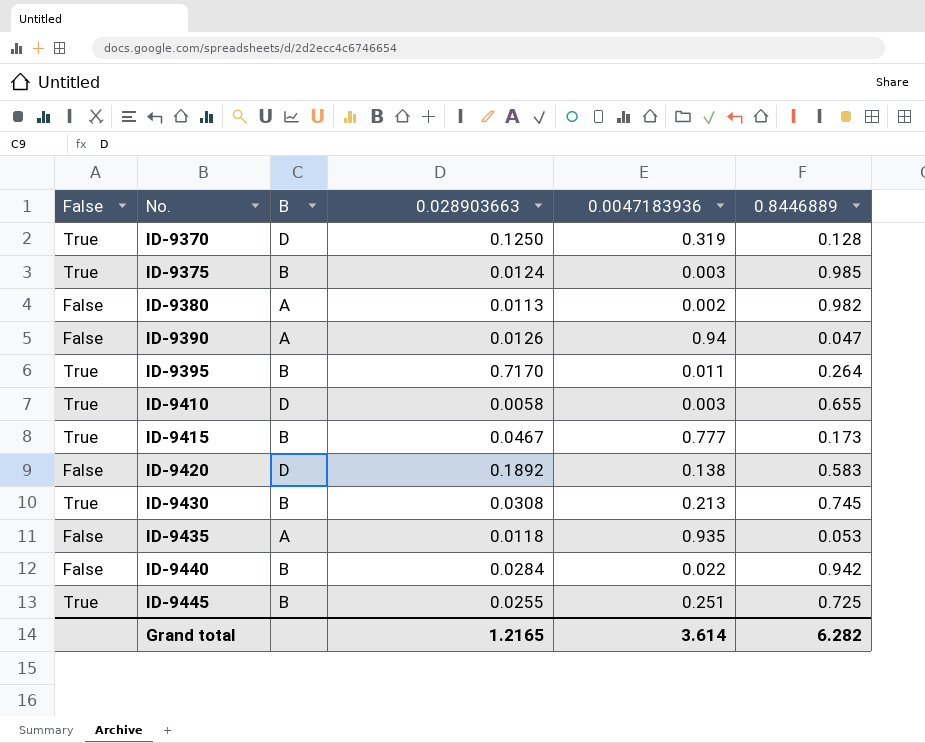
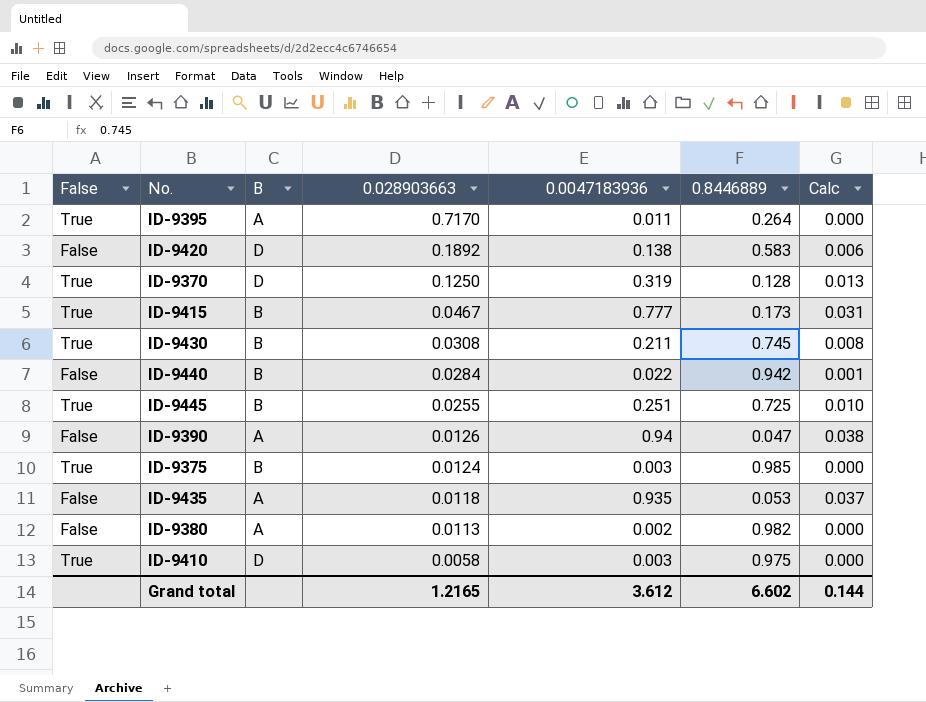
row order: No. ascending -> 0.028903663 descending
column Calc | formula: none -> [0.0047183936] * 0.04
ID-9395 | B: B -> A
ID-9430 | 0.0047183936: 0.213 -> 0.211
ID-9410 | 0.8446889: 0.655 -> 0.975
Grand total | 0.0047183936: 3.614 -> 3.612
Grand total | 0.8446889: 6.282 -> 6.602

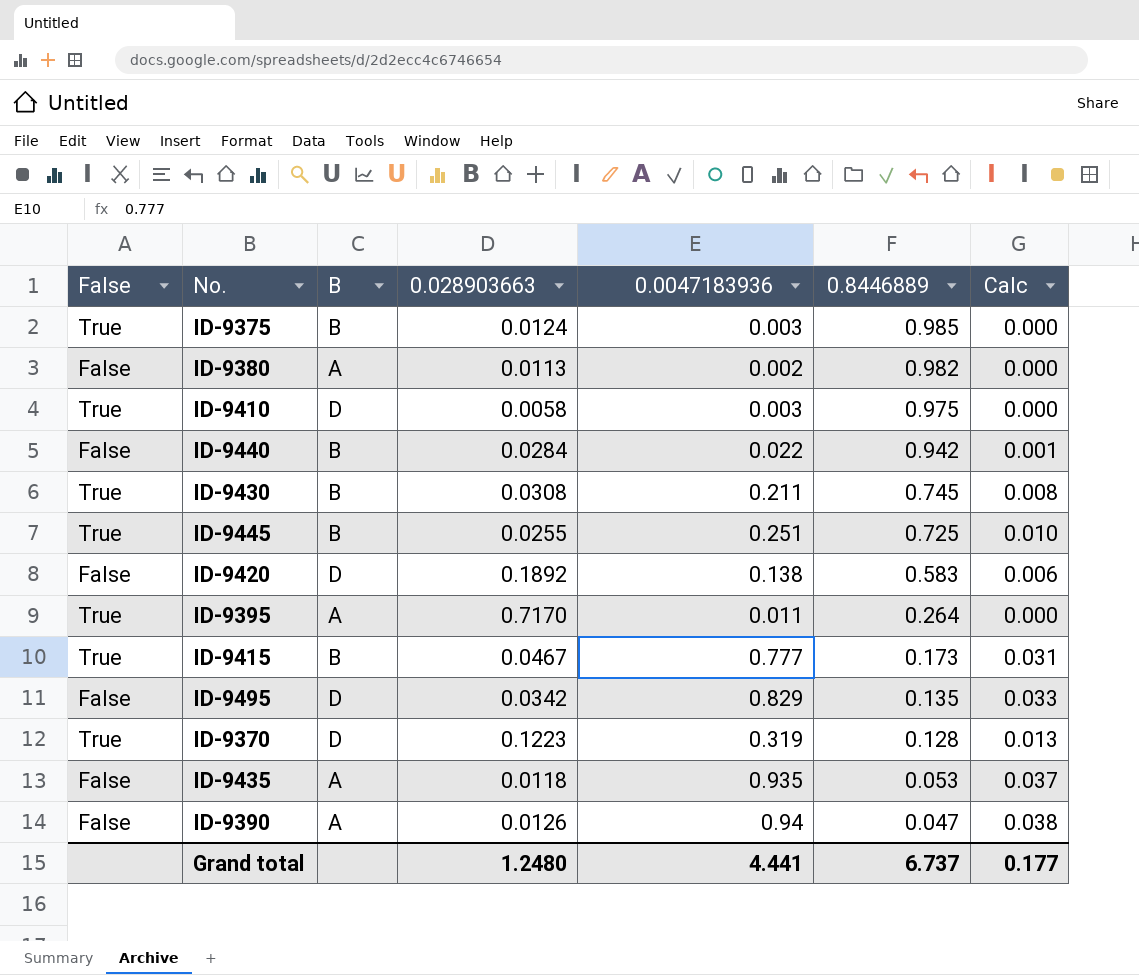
row order: 0.028903663 descending -> 0.8446889 descending
row ID-9495: none -> False | D | 0.0342 | 0.829 | 0.135 | 0.033
ID-9370 | 0.028903663: 0.1250 -> 0.1223
Grand total | 0.028903663: 1.2165 -> 1.2480
Grand total | 0.0047183936: 3.612 -> 4.441
Grand total | 0.8446889: 6.602 -> 6.737
Grand total | Calc: 0.144 -> 0.177

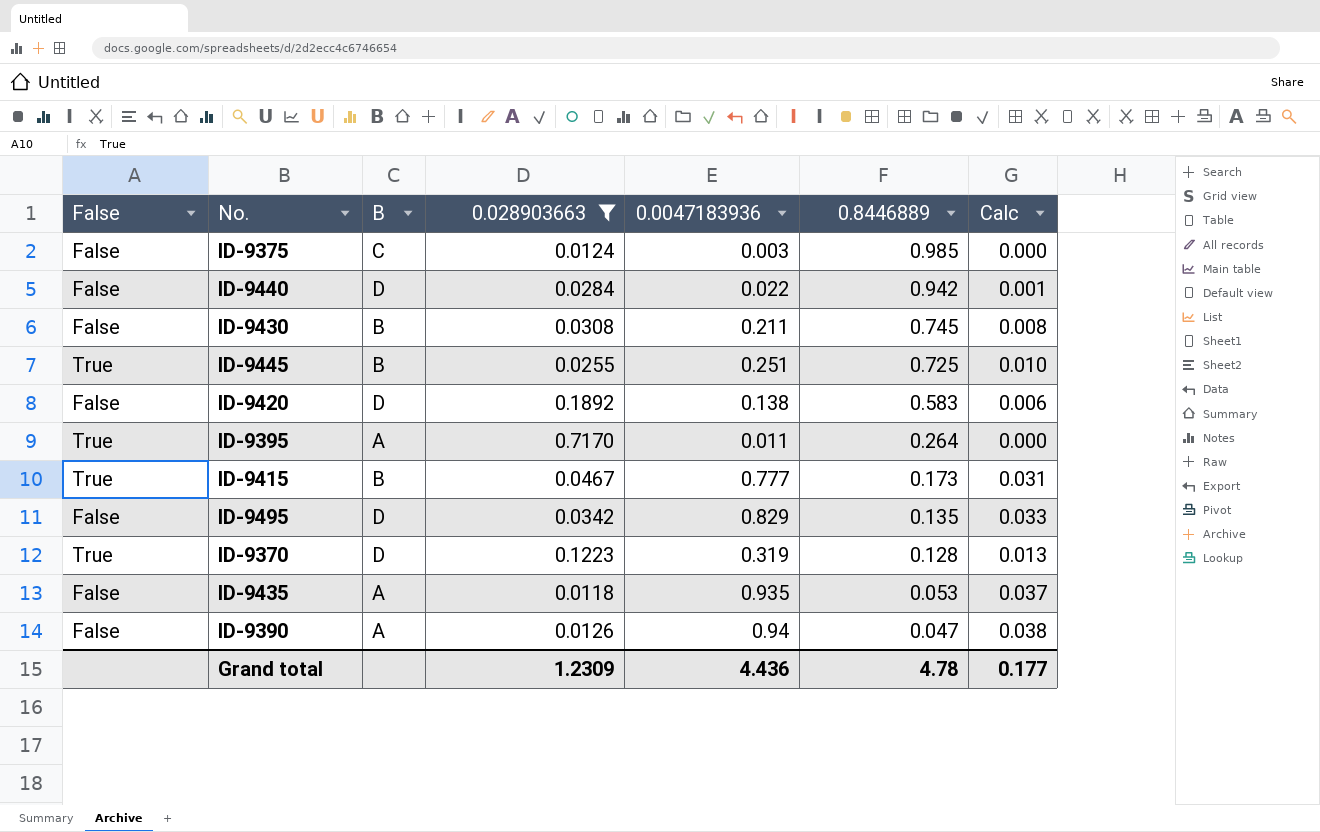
filter: none -> 0.028903663 >= 0.0118
ID-9375 | False: True -> False
ID-9375 | B: B -> C
ID-9440 | B: B -> D
ID-9430 | False: True -> False
Grand total | 0.028903663: 1.2480 -> 1.2309
Grand total | 0.0047183936: 4.441 -> 4.436
Grand total | 0.8446889: 6.737 -> 4.78

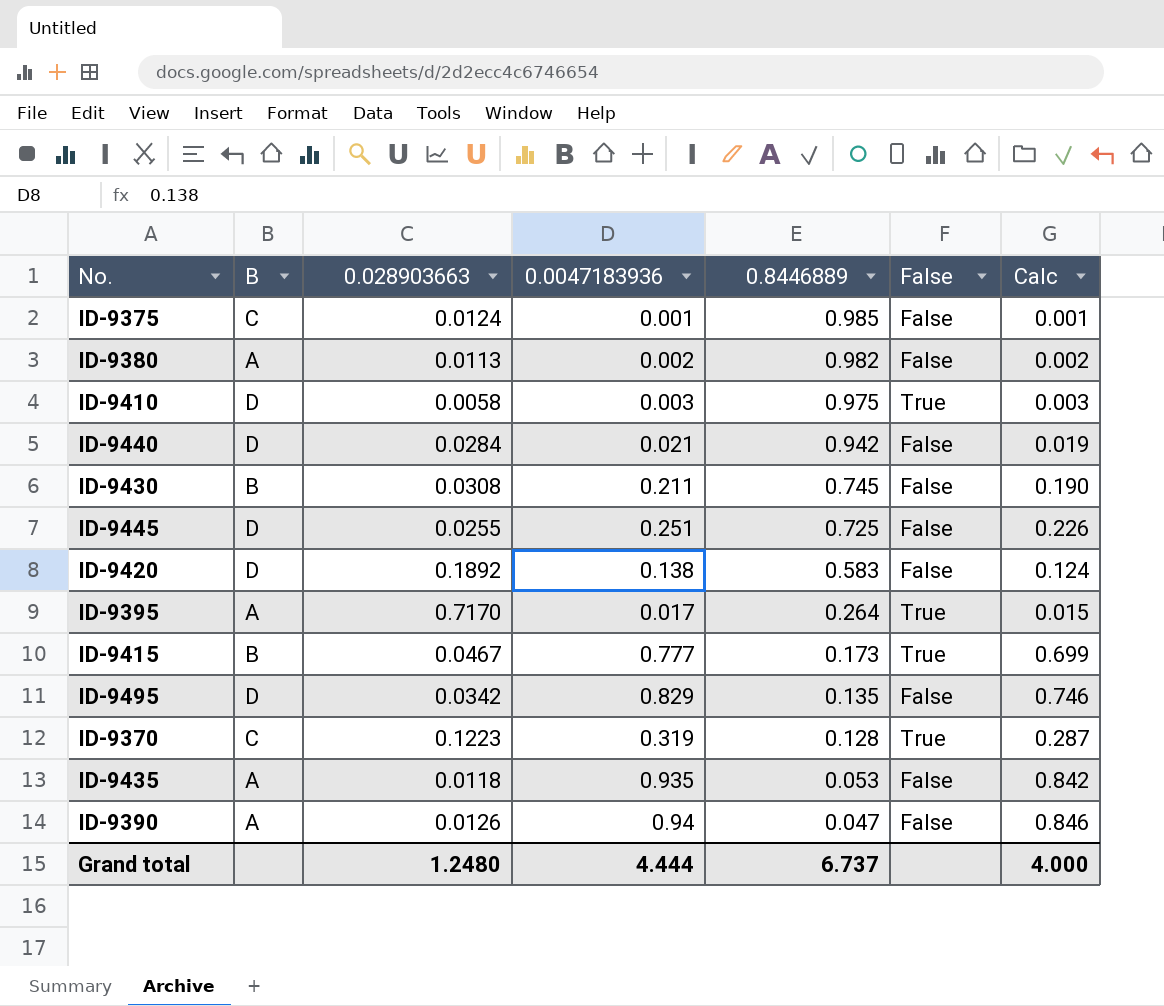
filter: 0.028903663 >= 0.0118 -> none
column False | position: 1 -> 6
column Calc | formula: [0.0047183936] * 0.04 -> [0.0047183936] * 0.9
ID-9375 | 0.0047183936: 0.003 -> 0.001
ID-9440 | 0.0047183936: 0.022 -> 0.021
ID-9445 | B: B -> D
ID-9445 | False: True -> False
ID-9395 | 0.0047183936: 0.011 -> 0.017
ID-9370 | B: D -> C
Grand total | 0.028903663: 1.2309 -> 1.2480
Grand total | 0.0047183936: 4.436 -> 4.444
Grand total | 0.8446889: 4.78 -> 6.737
Grand total | Calc: 0.177 -> 4.000

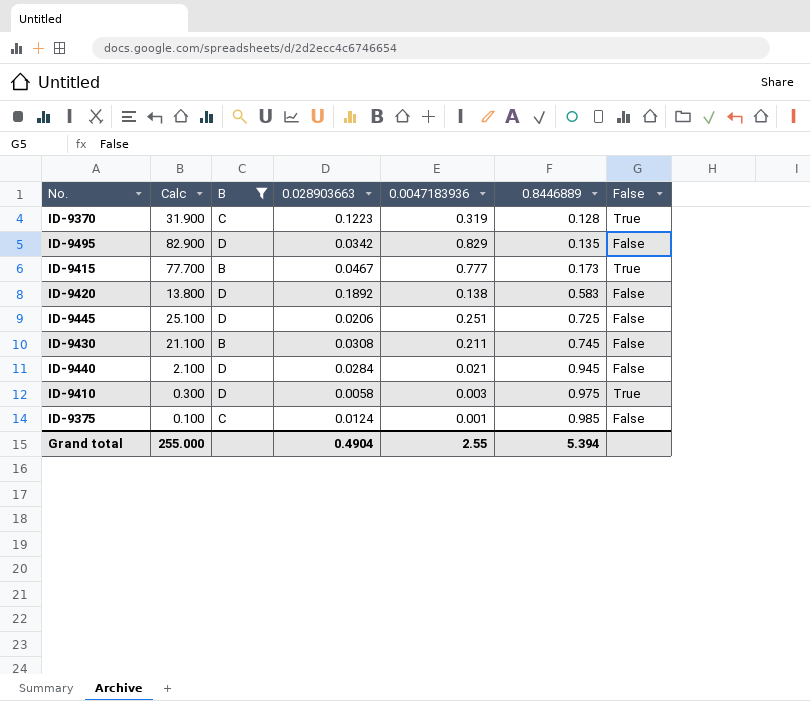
filter: none -> B != A
row order: 0.8446889 descending -> 0.8446889 ascending
column Calc | formula: [0.0047183936] * 0.9 -> [0.0047183936] * 100
column Calc | position: 7 -> 2
ID-9445 | 0.028903663: 0.0255 -> 0.0206
ID-9440 | 0.8446889: 0.942 -> 0.945
Grand total | Calc: 4.000 -> 255.000
Grand total | 0.028903663: 1.2480 -> 0.4904
Grand total | 0.0047183936: 4.444 -> 2.55
Grand total | 0.8446889: 6.737 -> 5.394

